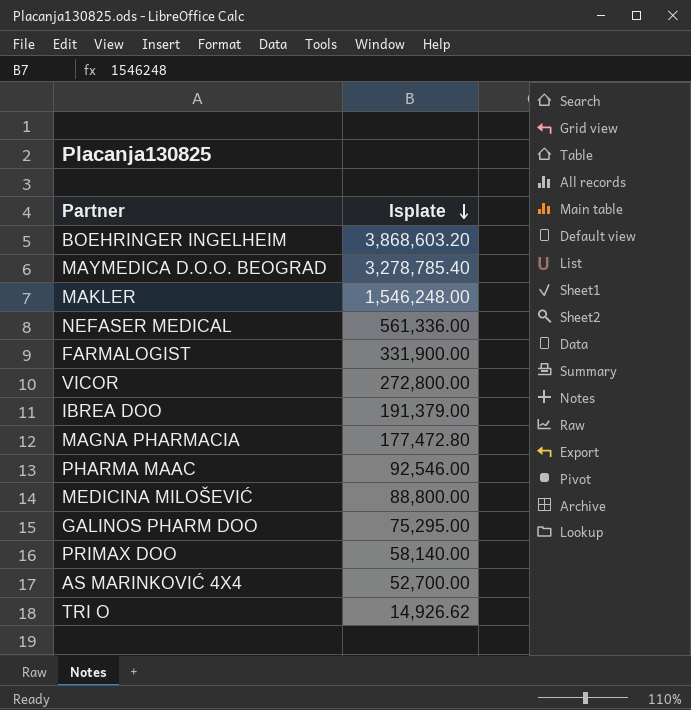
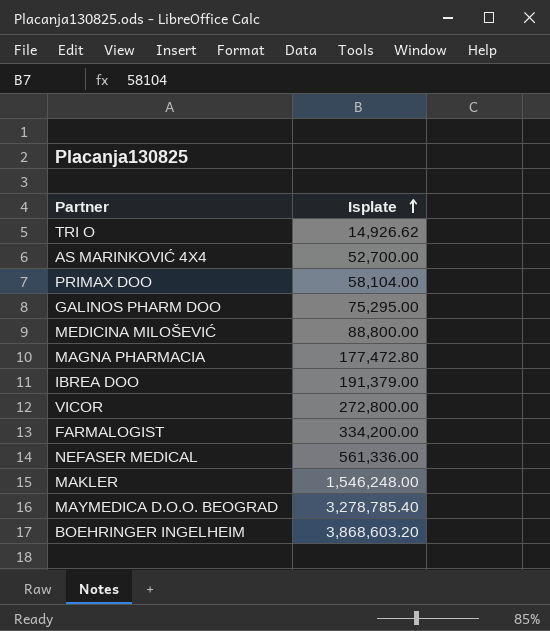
row order: Isplate descending -> Isplate ascending
row PHARMA MAAC: 92,546.00 -> none
PRIMAX DOO | Isplate: 58,140.00 -> 58,104.00
FARMALOGIST | Isplate: 331,900.00 -> 334,200.00

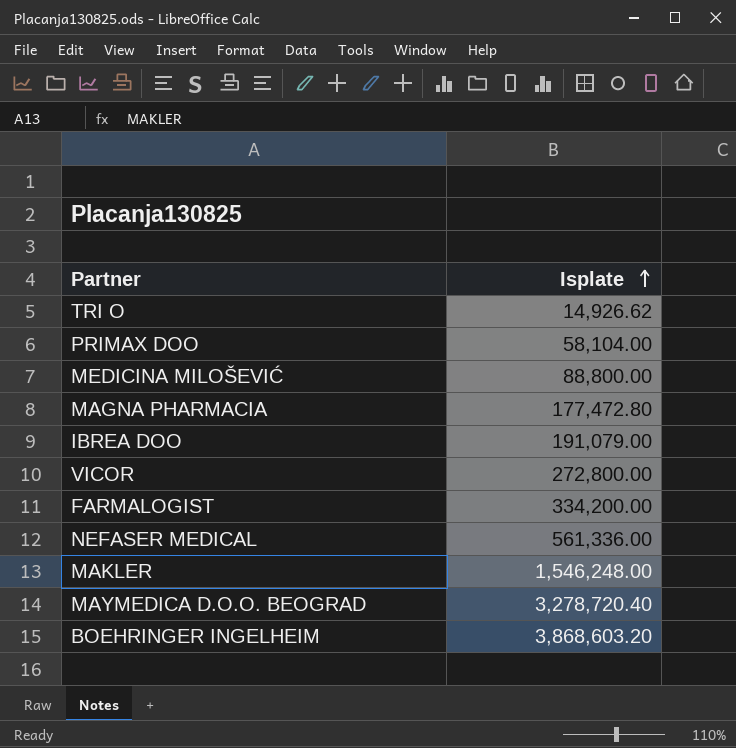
row AS MARINKOVIĆ 4X4: 52,700.00 -> none
row GALINOS PHARM DOO: 75,295.00 -> none
IBREA DOO | Isplate: 191,379.00 -> 191,079.00
MAYMEDICA D.O.O. BEOGRAD | Isplate: 3,278,785.40 -> 3,278,720.40

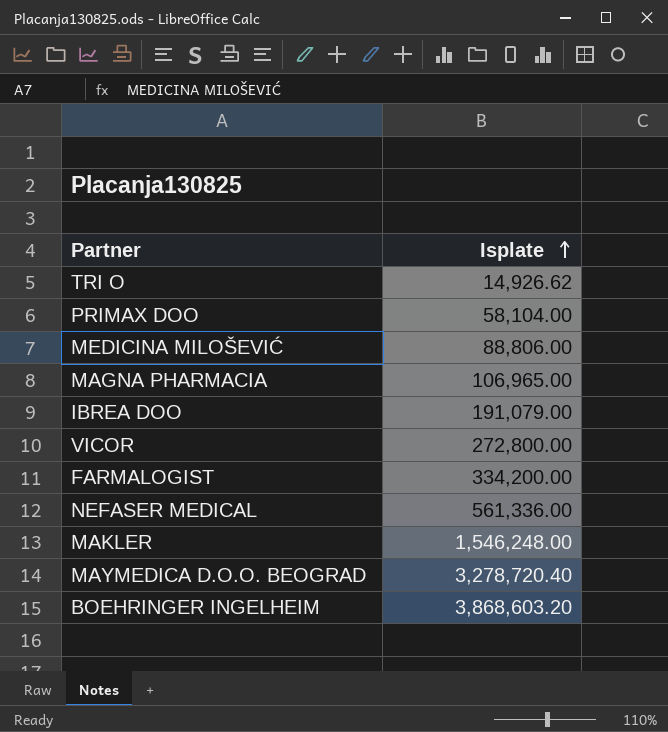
MEDICINA MILOŠEVIĆ | Isplate: 88,800.00 -> 88,806.00
MAGNA PHARMACIA | Isplate: 177,472.80 -> 106,965.00

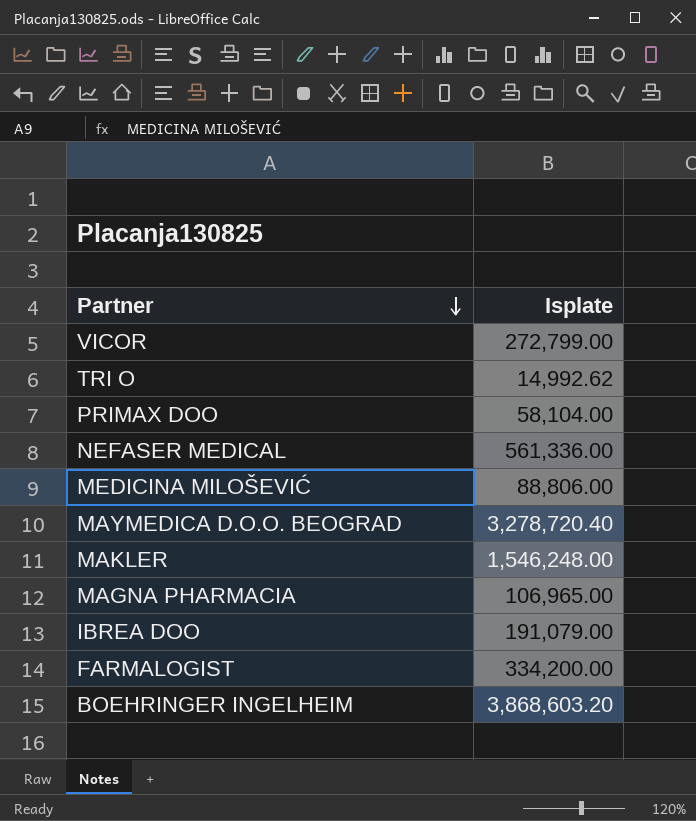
row order: Isplate ascending -> Partner descending
VICOR | Isplate: 272,800.00 -> 272,799.00
TRI O | Isplate: 14,926.62 -> 14,992.62

